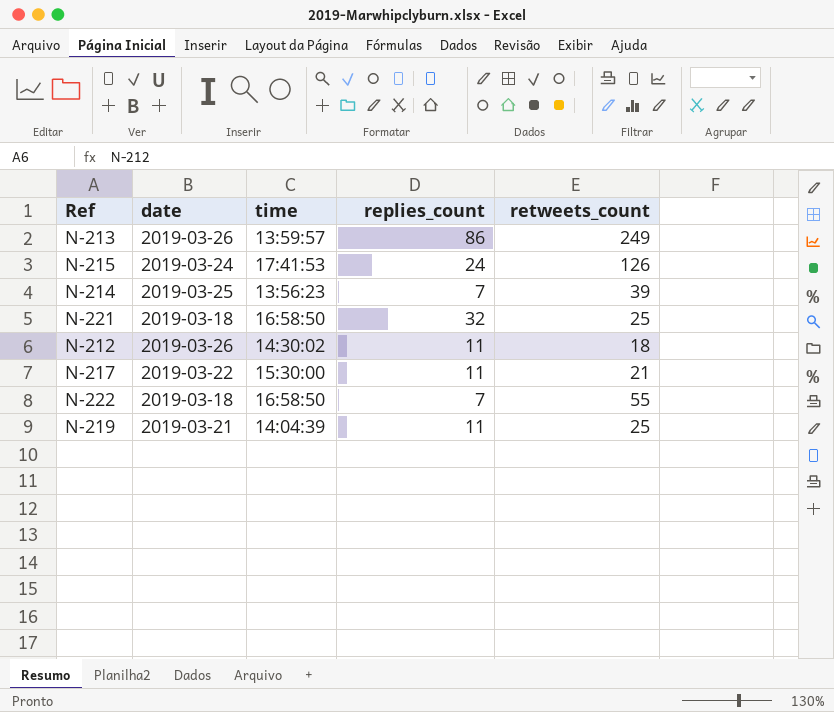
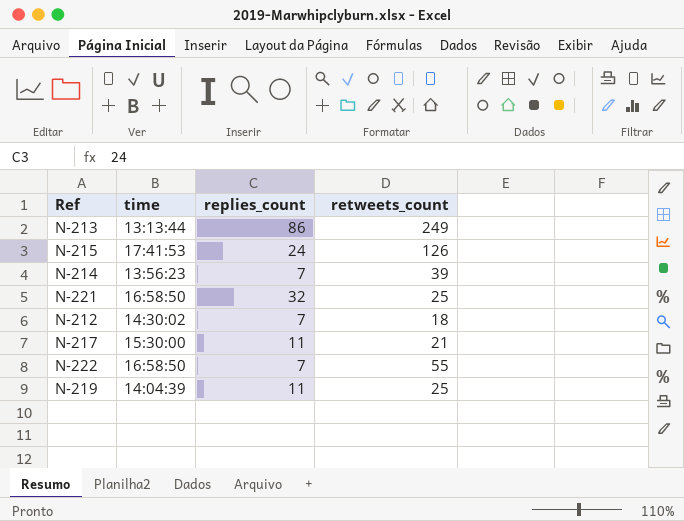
column date | position: 2 -> none
N-213 | time: 13:59:57 -> 13:13:44
N-212 | replies_count: 11 -> 7

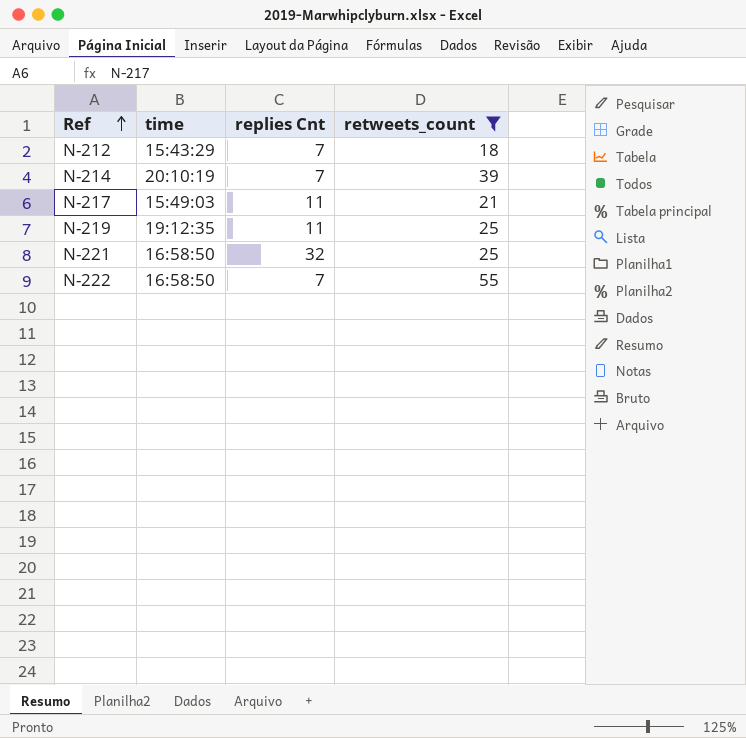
filter: none -> retweets_count <= 55
row order: none -> Ref ascending
column name: replies_count -> replies Cnt
N-212 | time: 14:30:02 -> 15:43:29
N-214 | time: 13:56:23 -> 20:10:19
N-217 | time: 15:30:00 -> 15:49:03
N-219 | time: 14:04:39 -> 19:12:35

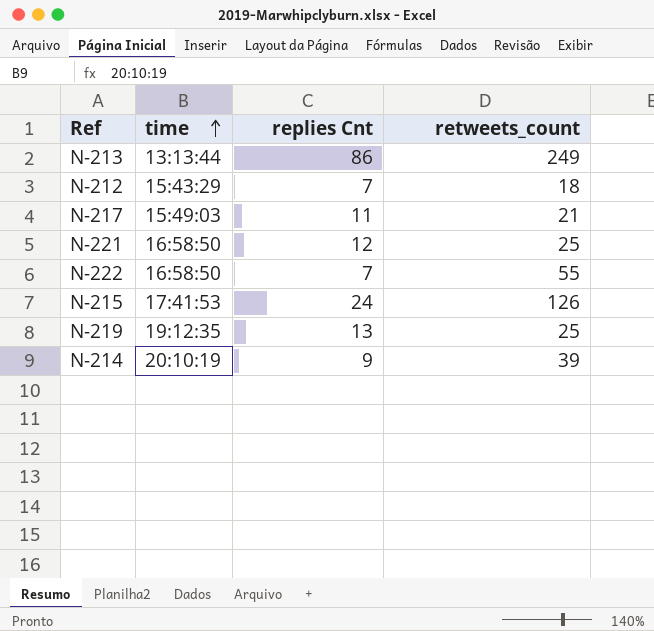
filter: retweets_count <= 55 -> none
row order: Ref ascending -> time ascending
N-221 | replies Cnt: 32 -> 12
N-219 | replies Cnt: 11 -> 13
N-214 | replies Cnt: 7 -> 9

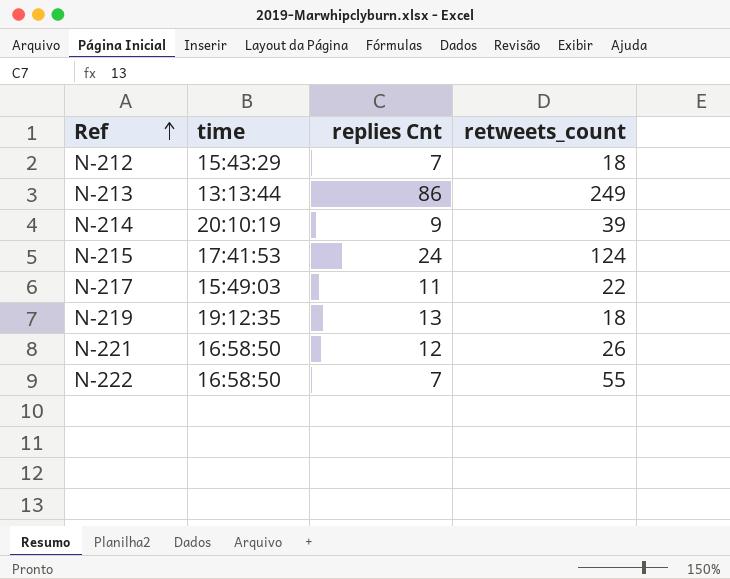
row order: time ascending -> Ref ascending
N-215 | retweets_count: 126 -> 124
N-217 | retweets_count: 21 -> 22
N-219 | retweets_count: 25 -> 18
N-221 | retweets_count: 25 -> 26

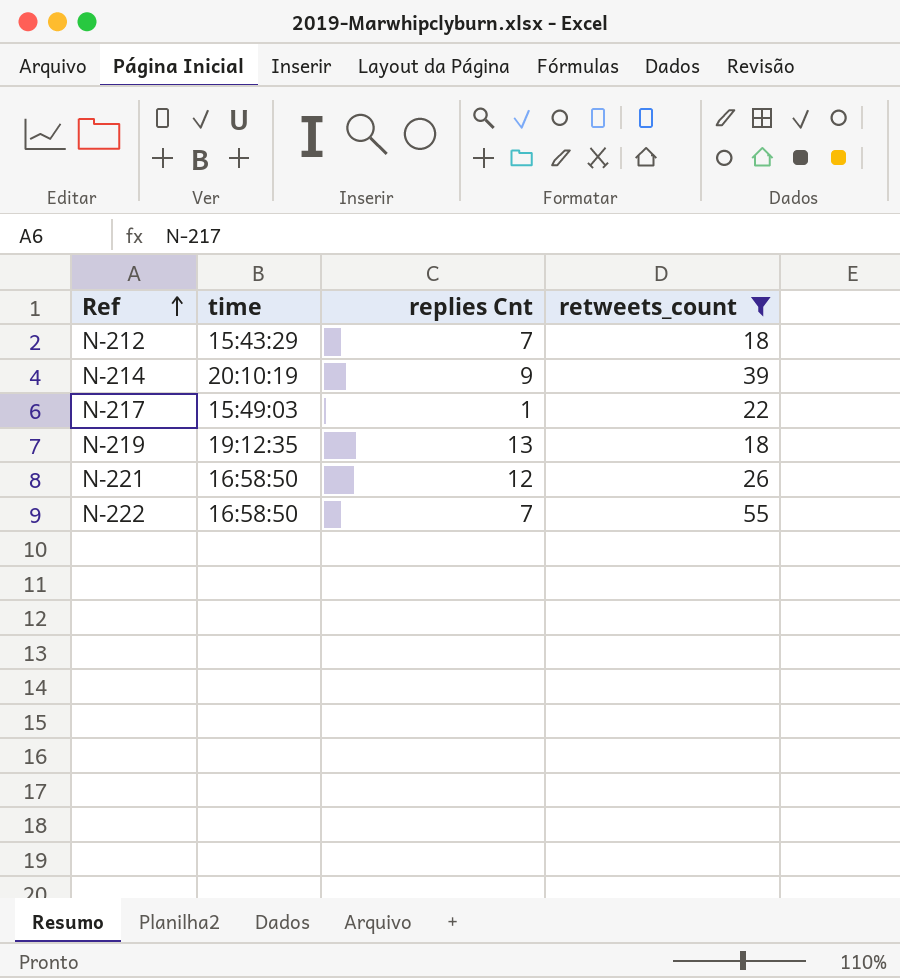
filter: none -> retweets_count <= 55
N-217 | replies Cnt: 11 -> 1

